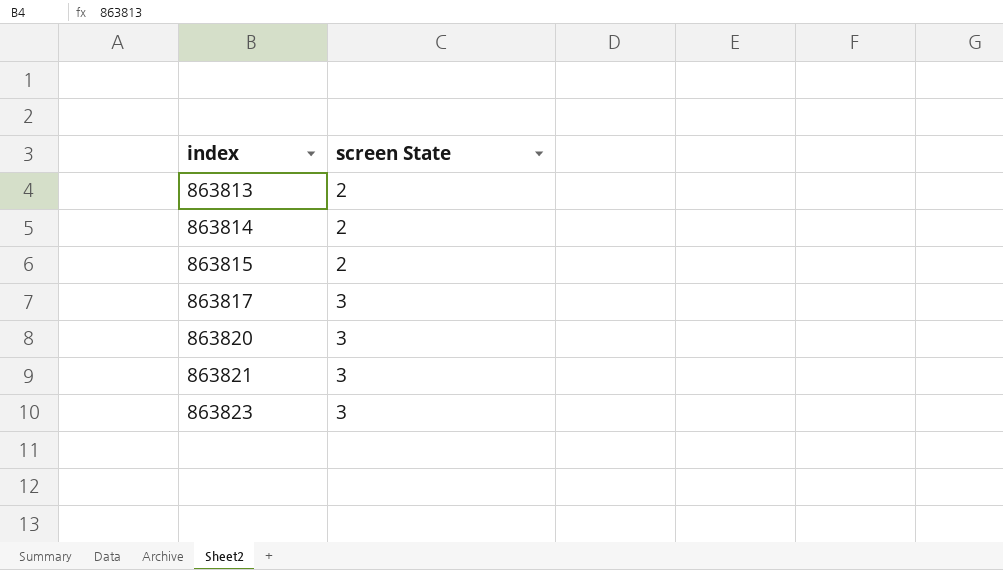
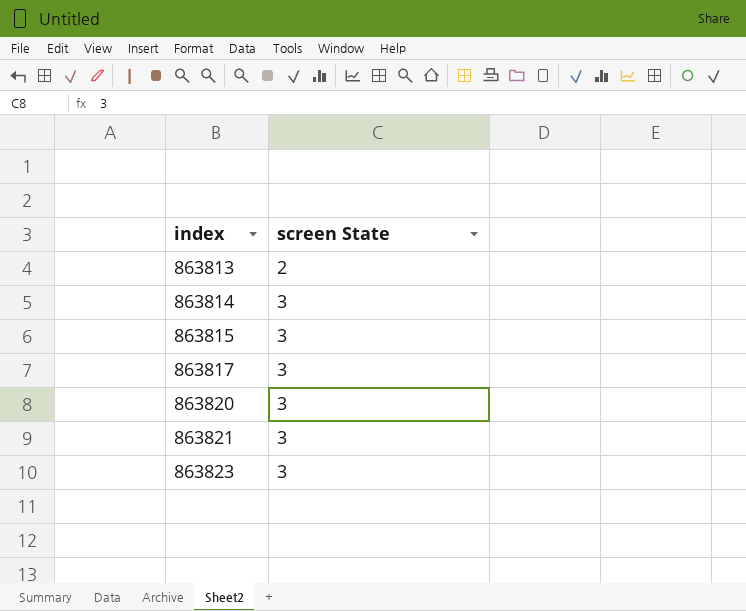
863814 | screen State: 2 -> 3
863815 | screen State: 2 -> 3

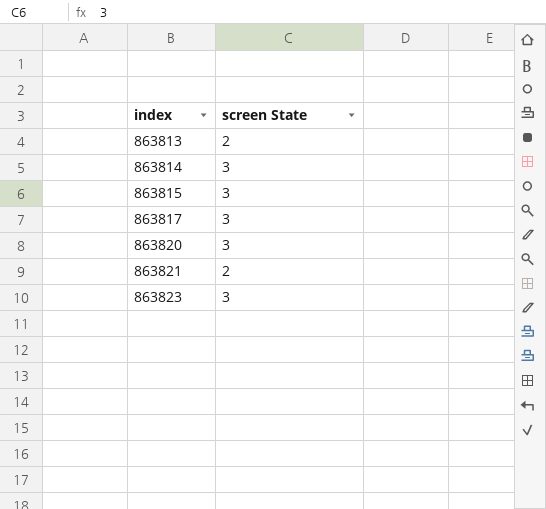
863821 | screen State: 3 -> 2

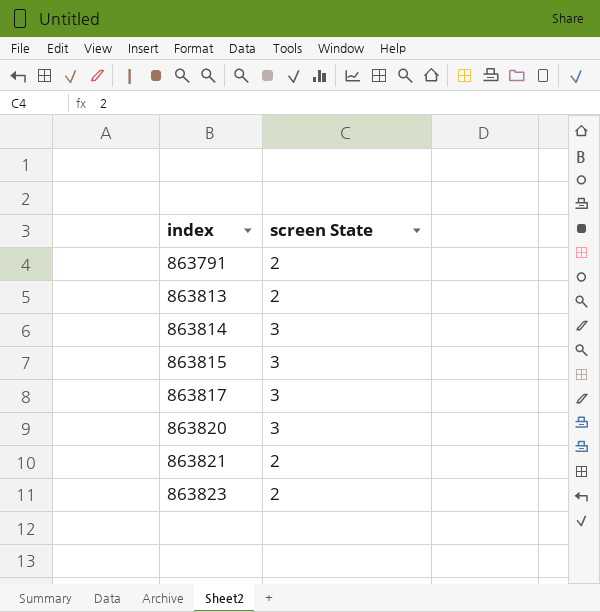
row 863791: none -> 2
863823 | screen State: 3 -> 2

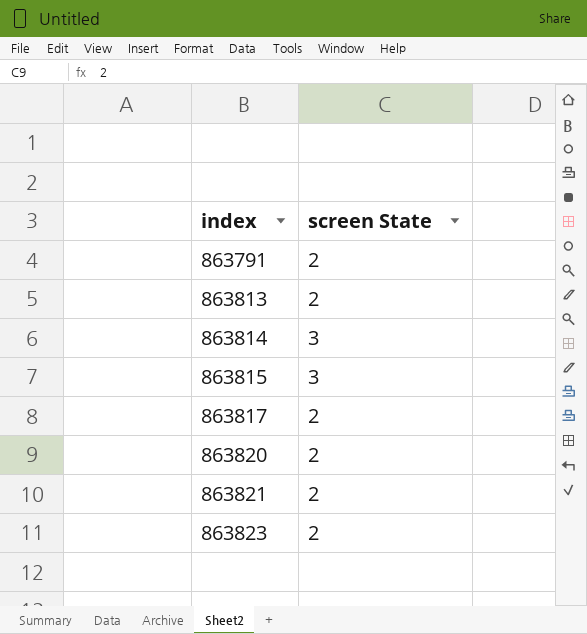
863817 | screen State: 3 -> 2
863820 | screen State: 3 -> 2

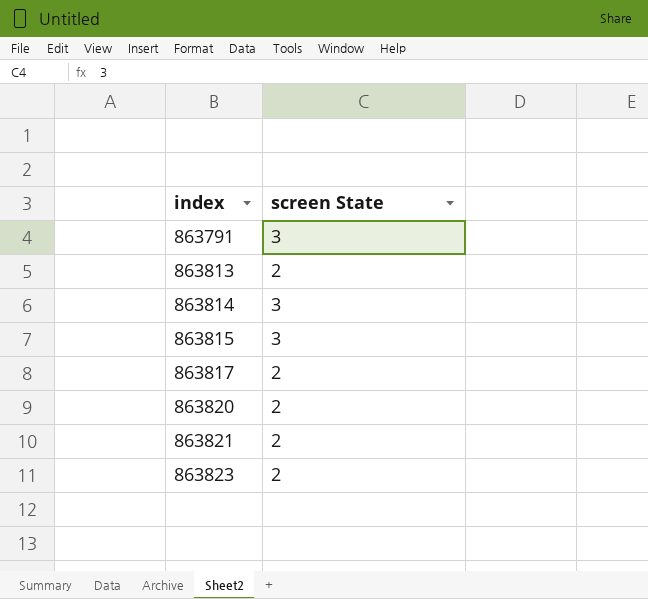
863791 | screen State: 2 -> 3

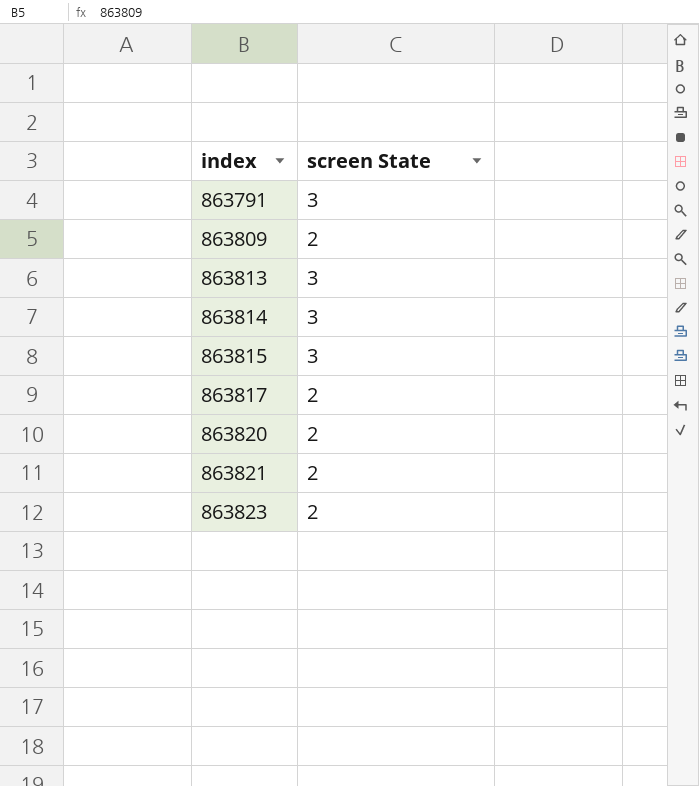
row 863809: none -> 2
863813 | screen State: 2 -> 3

